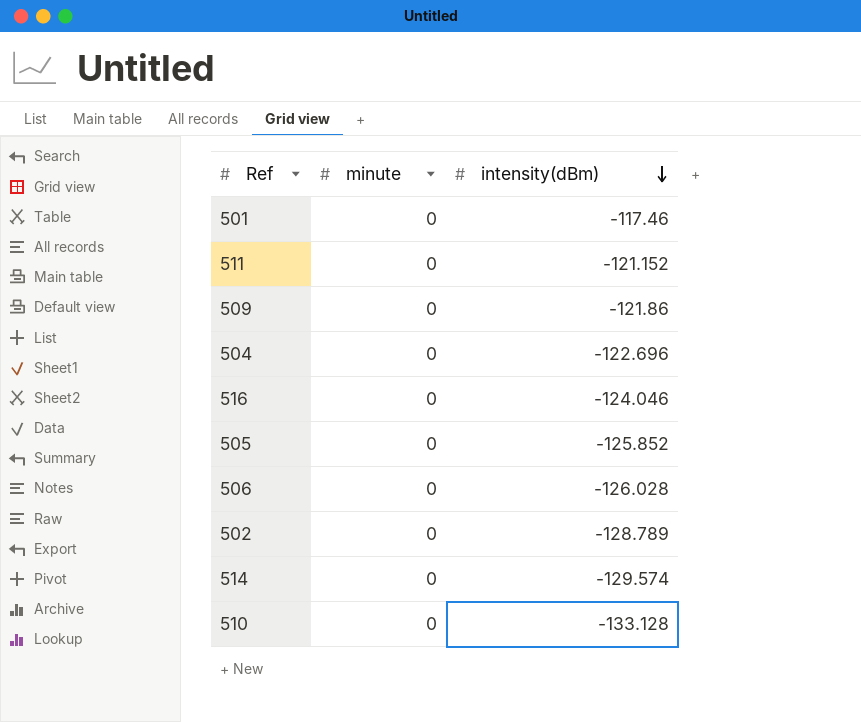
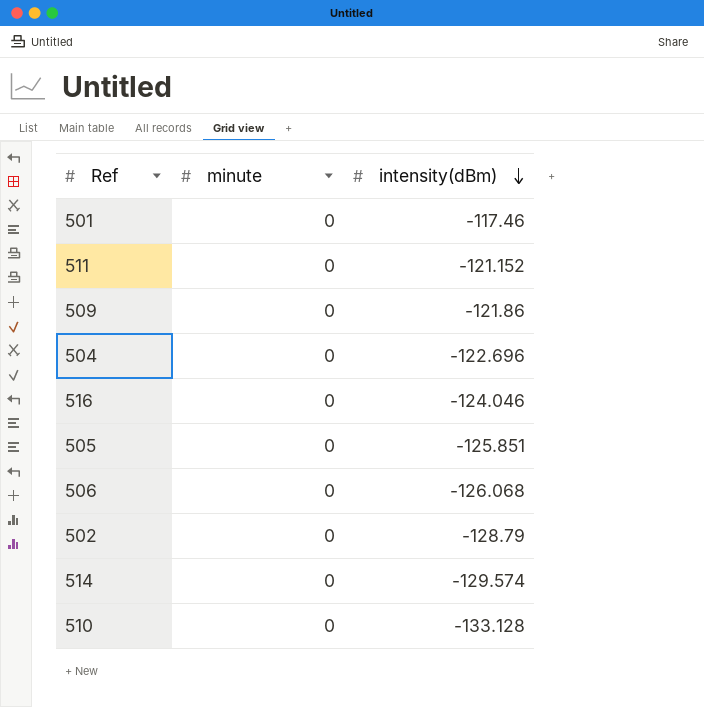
505 | intensity(dBm): -125.852 -> -125.851
506 | intensity(dBm): -126.028 -> -126.068
502 | intensity(dBm): -128.789 -> -128.79

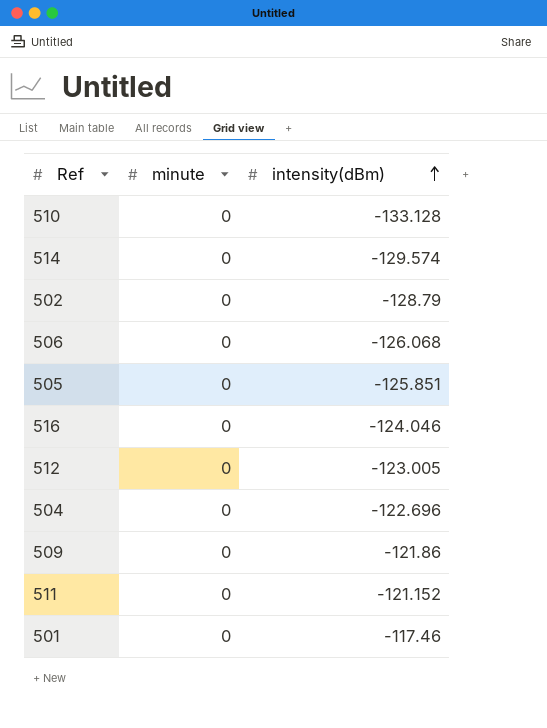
row order: intensity(dBm) descending -> intensity(dBm) ascending
row 512: none -> 0 | -123.005

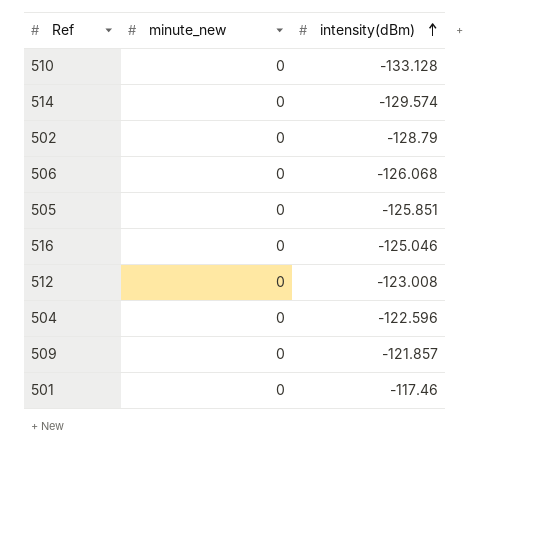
column name: minute -> minute_new
row 511: 0 | -121.152 -> none
516 | intensity(dBm): -124.046 -> -125.046
512 | intensity(dBm): -123.005 -> -123.008
504 | intensity(dBm): -122.696 -> -122.596
509 | intensity(dBm): -121.86 -> -121.857

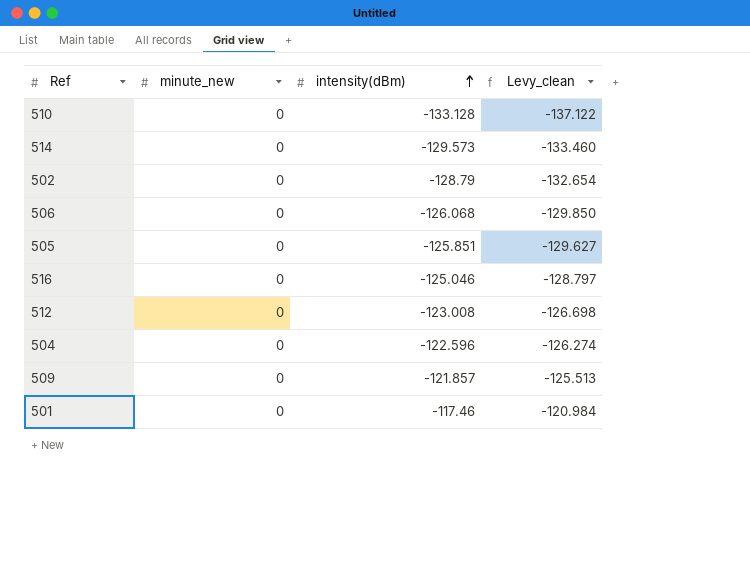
column Levy_clean | formula: none -> [intensity(dBm)] * 1.03
514 | intensity(dBm): -129.574 -> -129.573

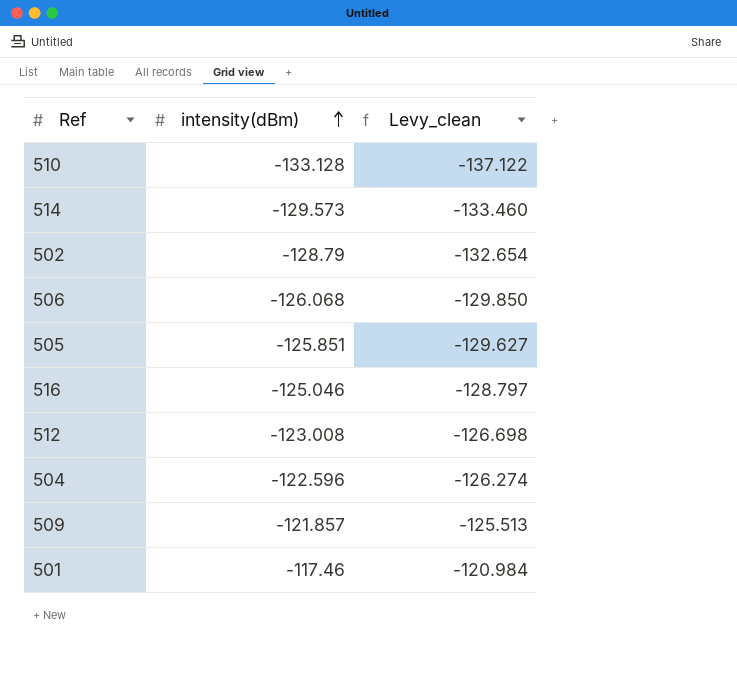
column minute_new | position: 2 -> none

